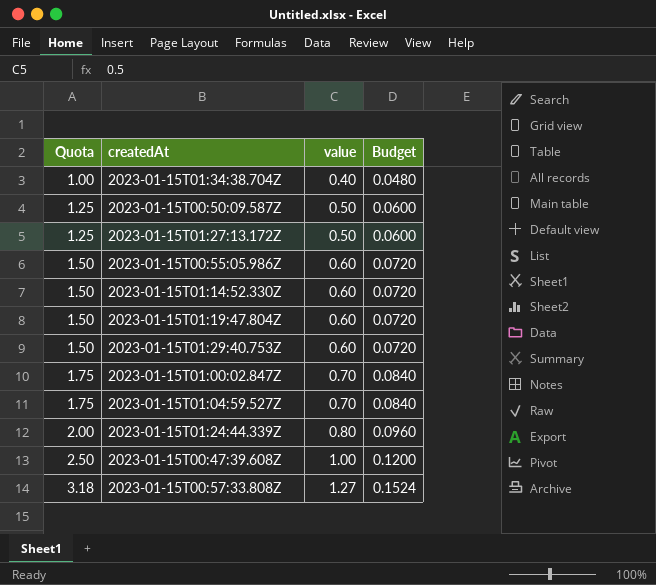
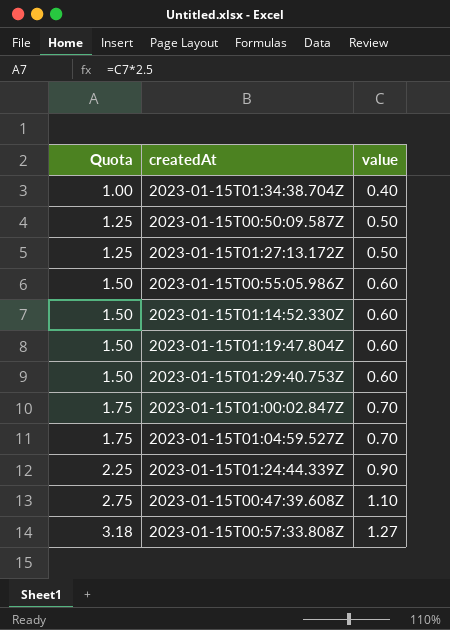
column Budget | formula: [value] * 0.12 -> none
2023-01-15T01:24:44.339Z | Quota: 2.00 -> 2.25
2023-01-15T01:24:44.339Z | value: 0.80 -> 0.90
2023-01-15T00:47:39.608Z | Quota: 2.50 -> 2.75
2023-01-15T00:47:39.608Z | value: 1.00 -> 1.10

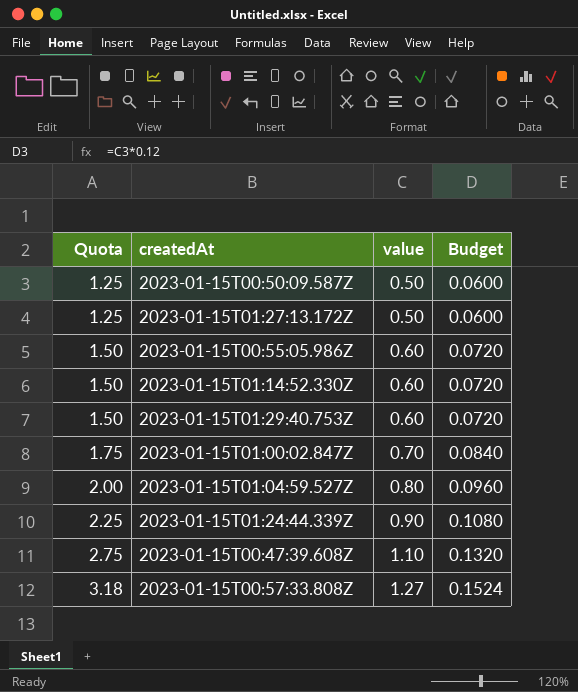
column Budget | formula: none -> [value] * 0.12
row 2023-01-15T01:34:38.704Z: 1.00 | 0.40 -> none
row 2023-01-15T01:19:47.804Z: 1.50 | 0.60 -> none
2023-01-15T01:04:59.527Z | Quota: 1.75 -> 2.00
2023-01-15T01:04:59.527Z | value: 0.70 -> 0.80

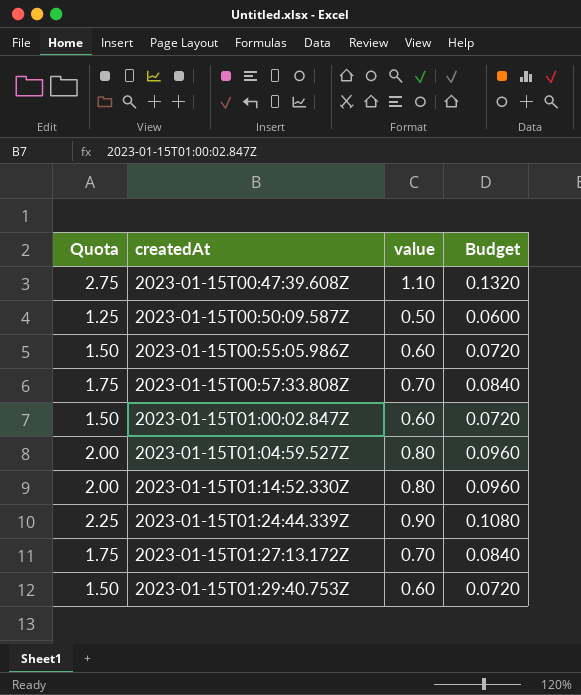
row order: Quota ascending -> createdAt ascending
2023-01-15T00:57:33.808Z | Quota: 3.18 -> 1.75
2023-01-15T00:57:33.808Z | value: 1.27 -> 0.70
2023-01-15T00:57:33.808Z | Budget: 0.1524 -> 0.0840
2023-01-15T01:00:02.847Z | Quota: 1.75 -> 1.50
2023-01-15T01:00:02.847Z | value: 0.70 -> 0.60
2023-01-15T01:00:02.847Z | Budget: 0.0840 -> 0.0720
2023-01-15T01:14:52.330Z | Quota: 1.50 -> 2.00
2023-01-15T01:14:52.330Z | value: 0.60 -> 0.80
2023-01-15T01:14:52.330Z | Budget: 0.0720 -> 0.0960
2023-01-15T01:27:13.172Z | Quota: 1.25 -> 1.75
2023-01-15T01:27:13.172Z | value: 0.50 -> 0.70
2023-01-15T01:27:13.172Z | Budget: 0.0600 -> 0.0840

